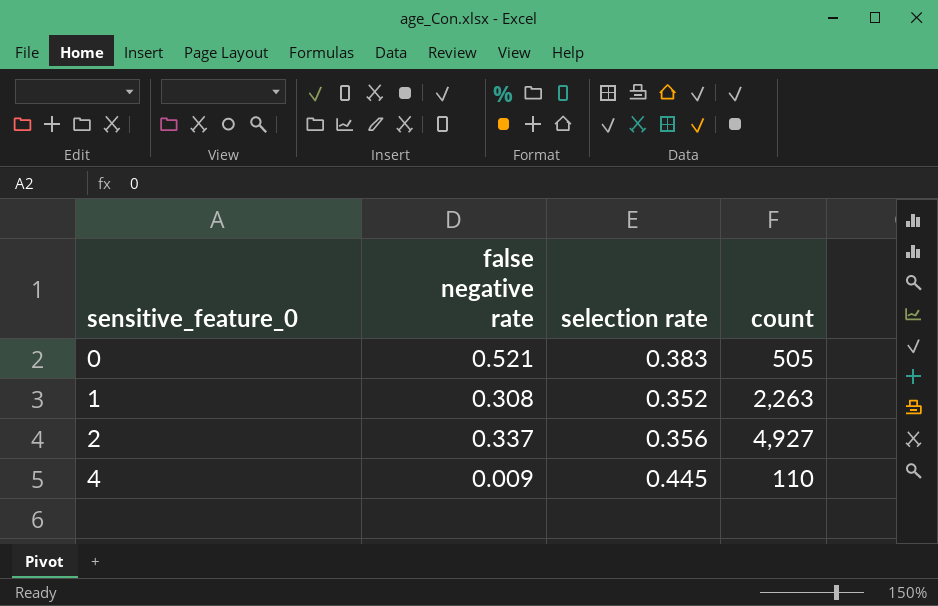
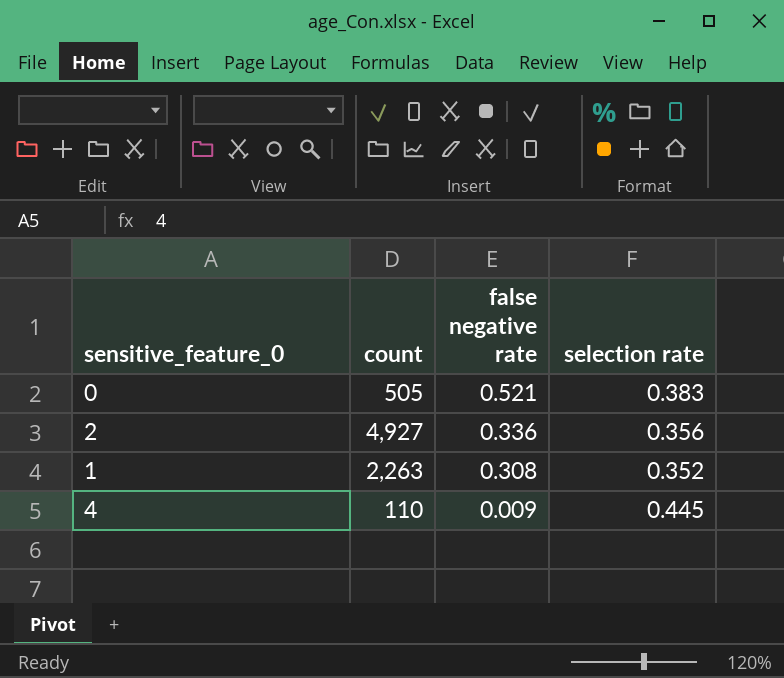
row order: sensitive_feature_0 ascending -> false negative rate descending
column count | position: 4 -> 2
2 | false negative rate: 0.337 -> 0.336

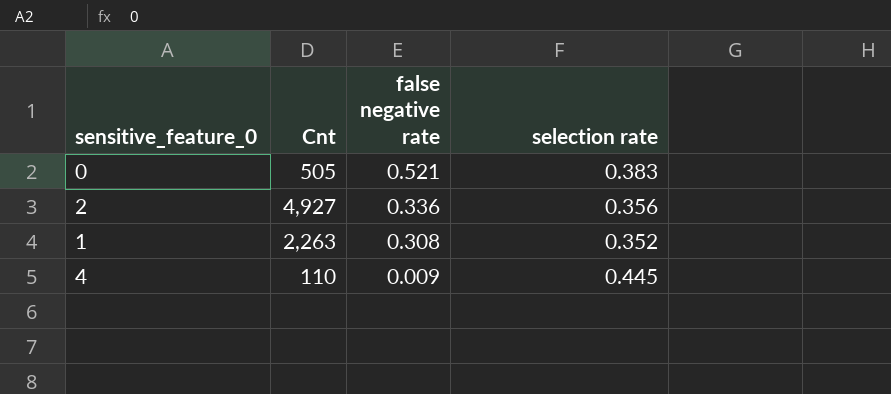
column name: count -> Cnt

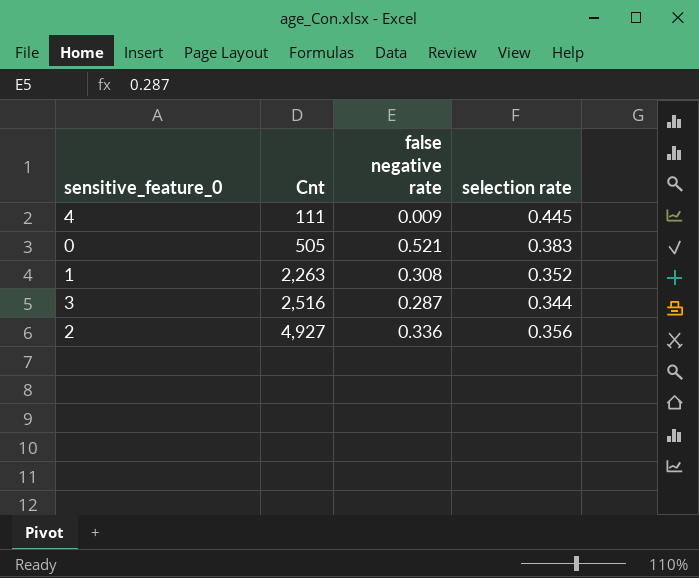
row order: false negative rate descending -> Cnt ascending
4 | Cnt: 110 -> 111
row 3: none -> 2,516 | 0.287 | 0.344

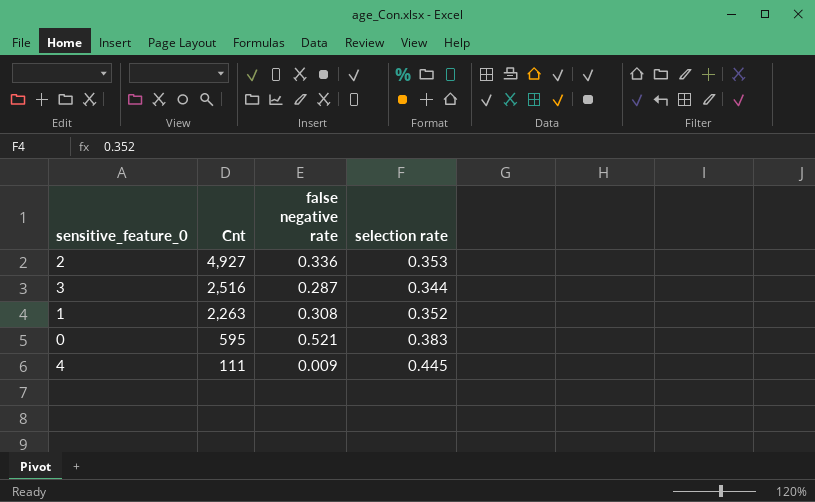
row order: Cnt ascending -> Cnt descending
2 | selection rate: 0.356 -> 0.353
0 | Cnt: 505 -> 595

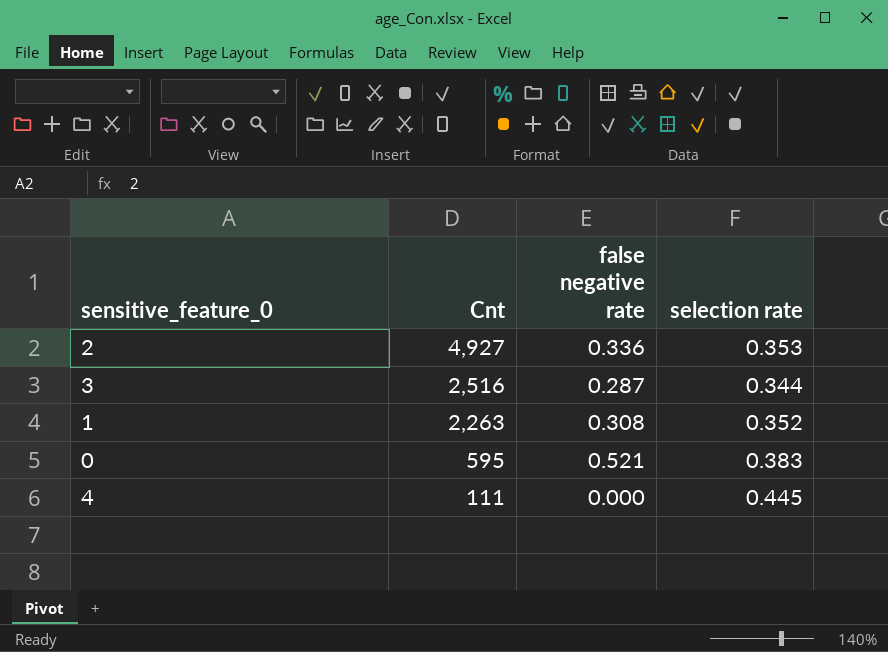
4 | false negative rate: 0.009 -> 0.000

